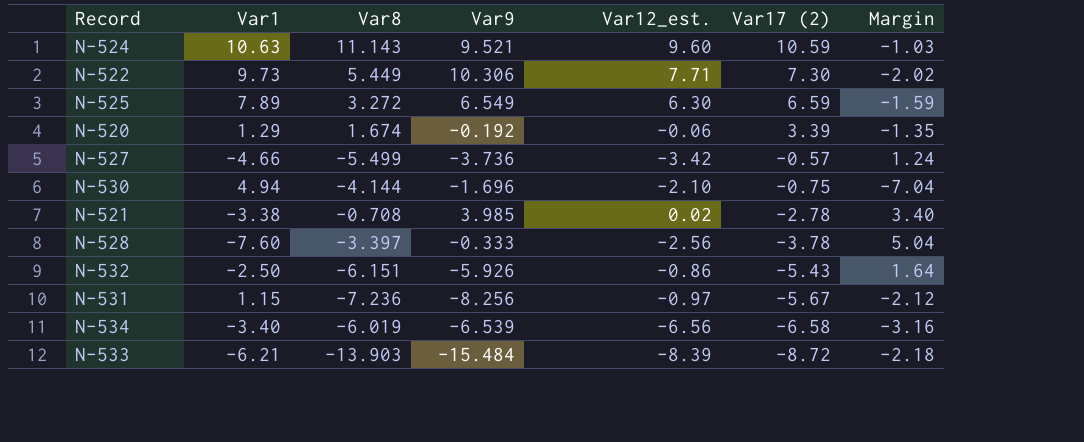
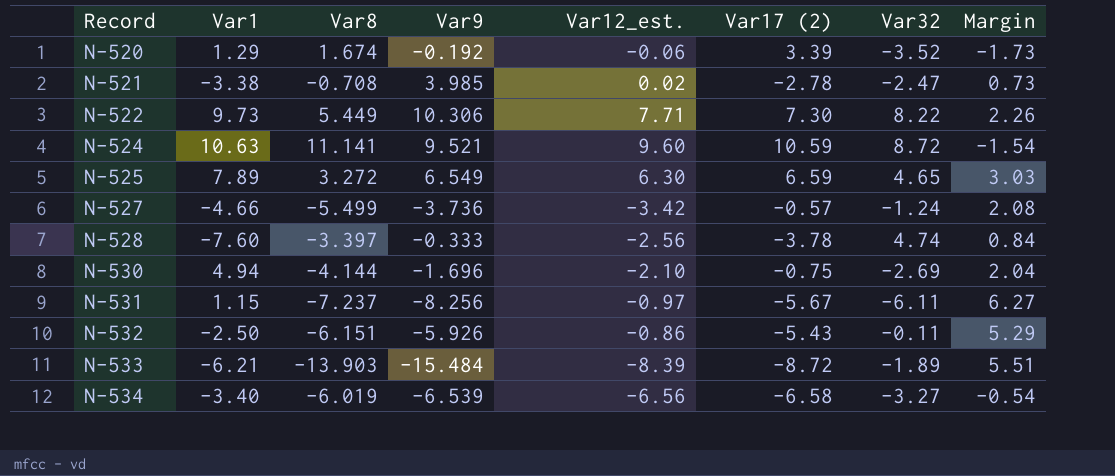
row order: Var17 (2) descending -> Record ascending
column Var32 | position: none -> 7
column Margin | formula: [Var12_est.] - [Var1] -> [Var12_est.] - [Var8]
N-524 | Var8: 11.143 -> 11.141
N-531 | Var8: -7.236 -> -7.237

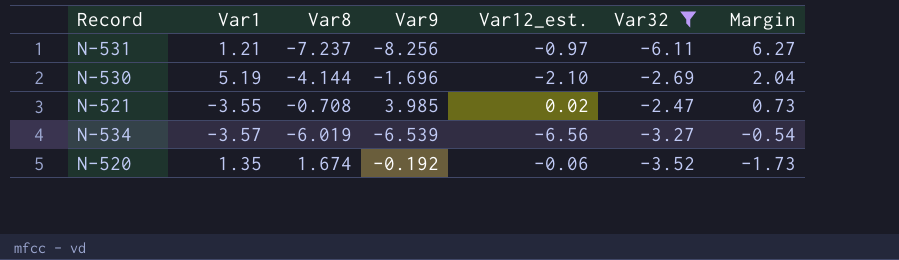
filter: none -> Var32 <= -2.47
row order: Record ascending -> Margin descending
column Var17 (2) | position: 6 -> none
N-531 | Var1: 1.15 -> 1.21
N-530 | Var1: 4.94 -> 5.19
N-521 | Var1: -3.38 -> -3.55
N-534 | Var1: -3.40 -> -3.57
N-520 | Var1: 1.29 -> 1.35

